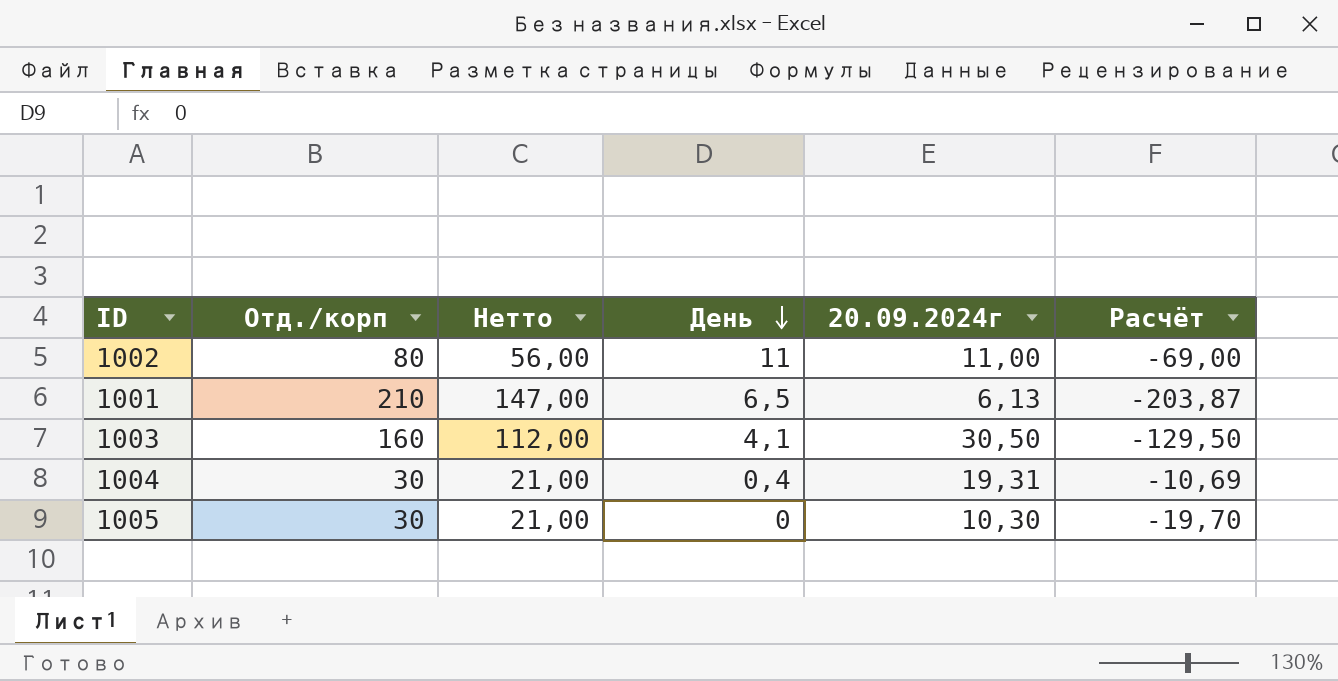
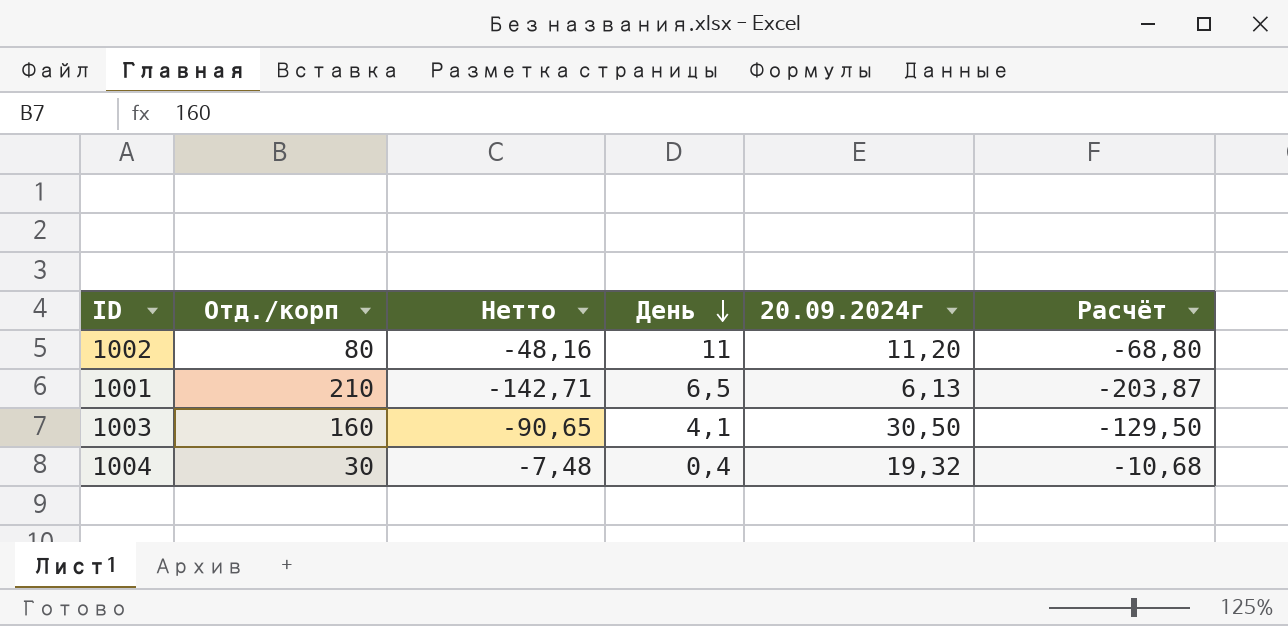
column Нетто | formula: [Отд./корп] * 0,7 -> [Расчёт] * 0,7
row 1005: 30 | 21,00 | 0 | 10,30 | -19,70 -> none
1002 | 20.09.2024г: 11,00 -> 11,20
1002 | Расчёт: -69,00 -> -68,80
1004 | 20.09.2024г: 19,31 -> 19,32
1004 | Расчёт: -10,69 -> -10,68

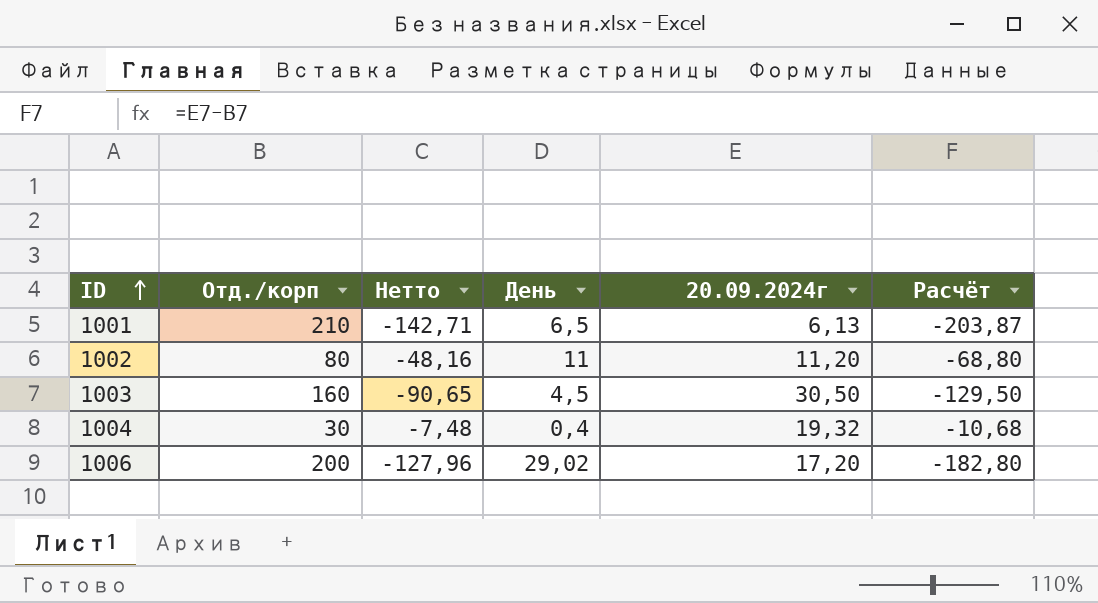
row order: День descending -> ID ascending
1003 | День: 4,1 -> 4,5
row 1006: none -> 200 | -127,96 | 29,02 | 17,20 | -182,80

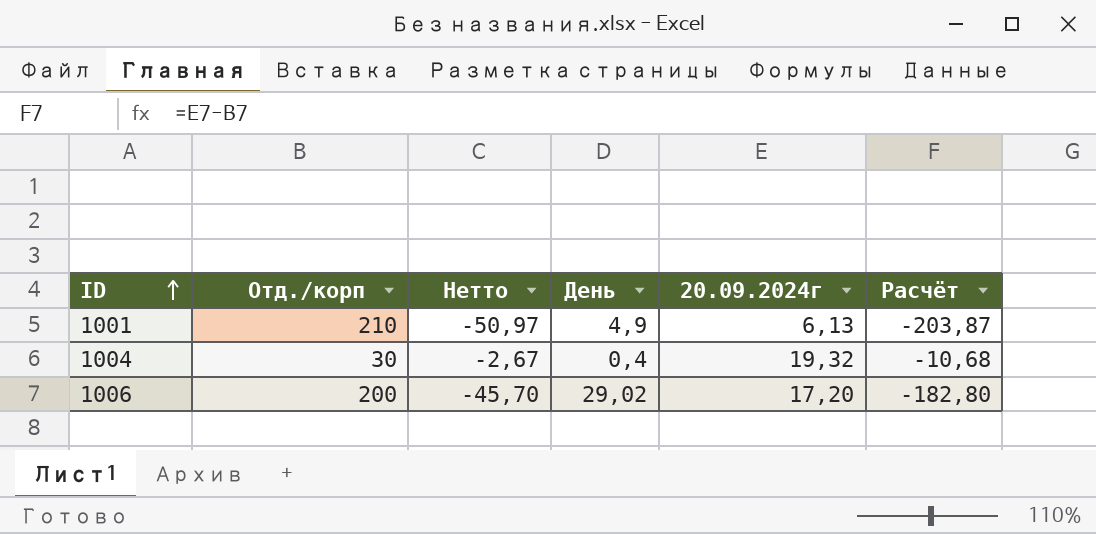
column Нетто | formula: [Расчёт] * 0,7 -> [Расчёт] * 0,25
row 1002: 80 | -48,16 | 11 | 11,20 | -68,80 -> none
row 1003: 160 | -90,65 | 4,5 | 30,50 | -129,50 -> none
1001 | День: 6,5 -> 4,9

